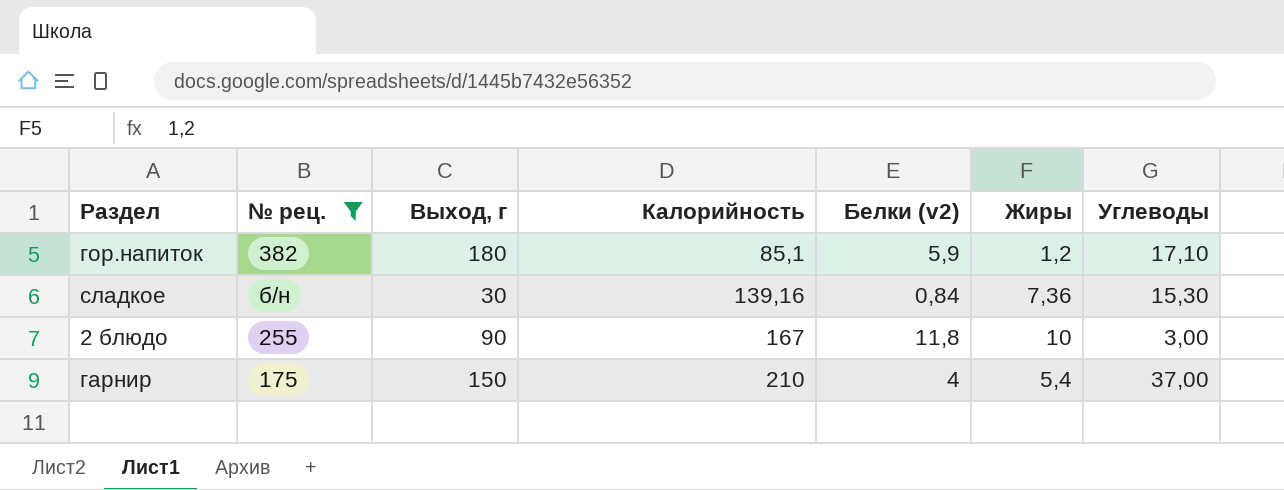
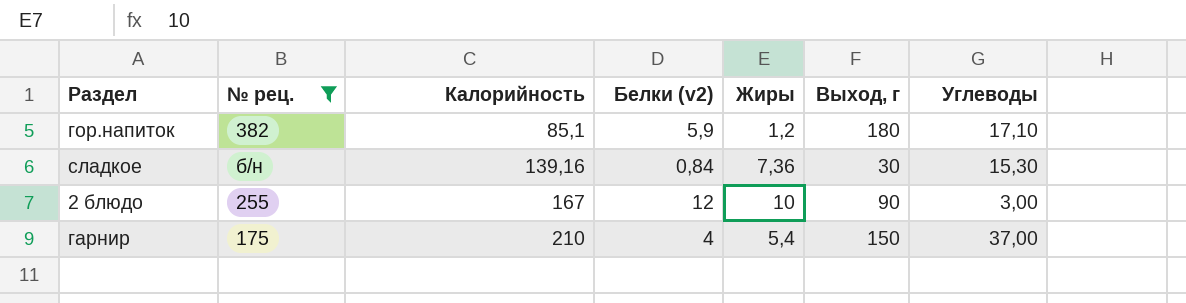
column Выход, г | position: 3 -> 6
2 блюдо | Белки (v2): 11,8 -> 12

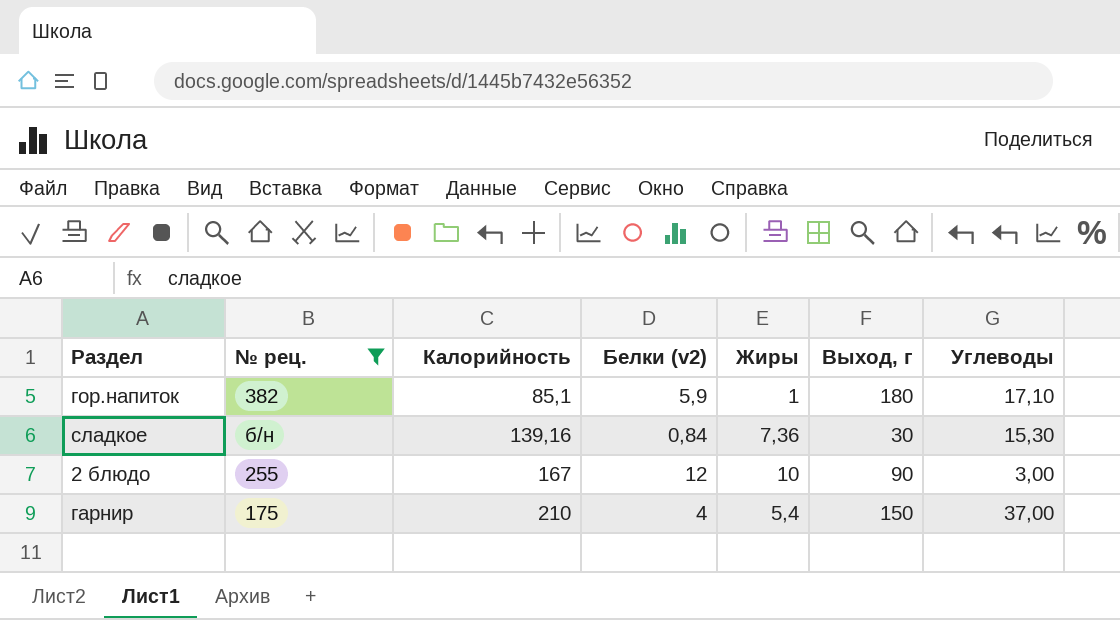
гор.напиток | Жиры: 1,2 -> 1

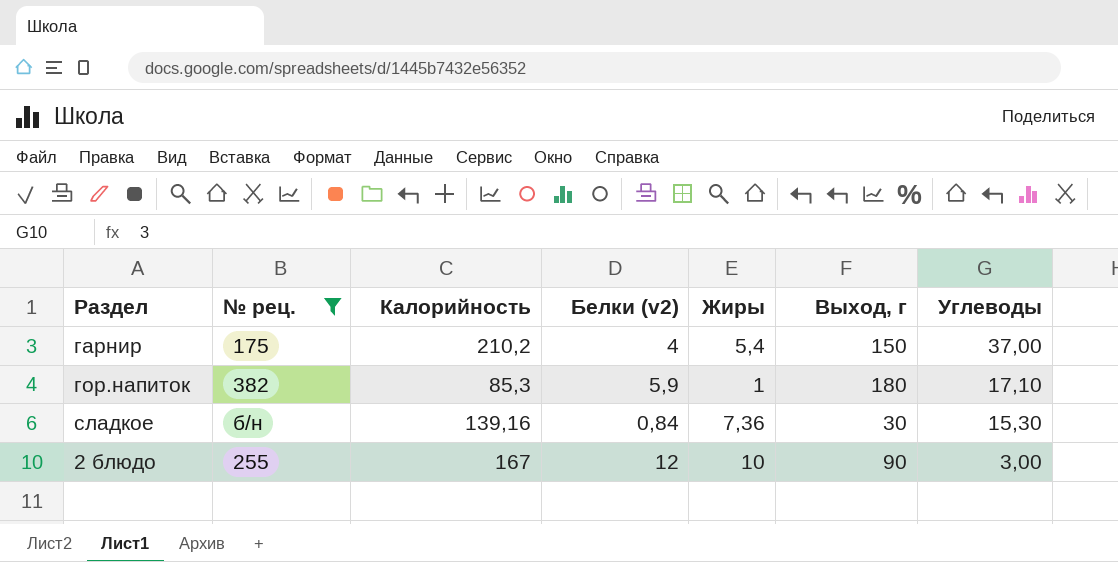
row order: Калорийность ascending -> Углеводы descending
гарнир | Калорийность: 210 -> 210,2
гор.напиток | Калорийность: 85,1 -> 85,3

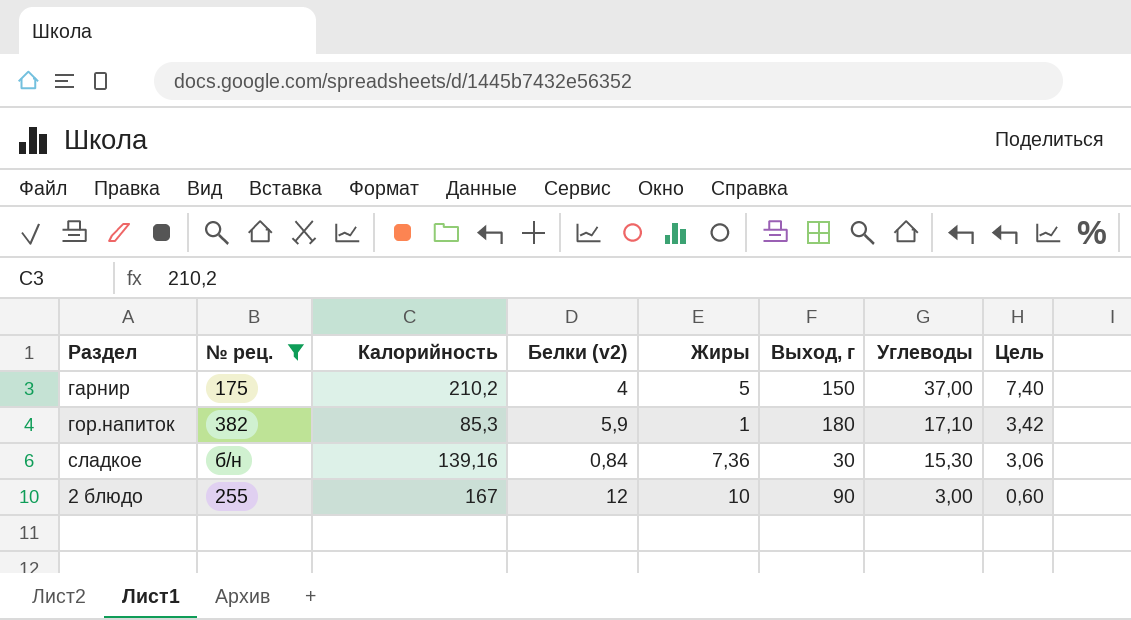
column Цель | formula: none -> [Углеводы] * 0,2
гарнир | Жиры: 5,4 -> 5

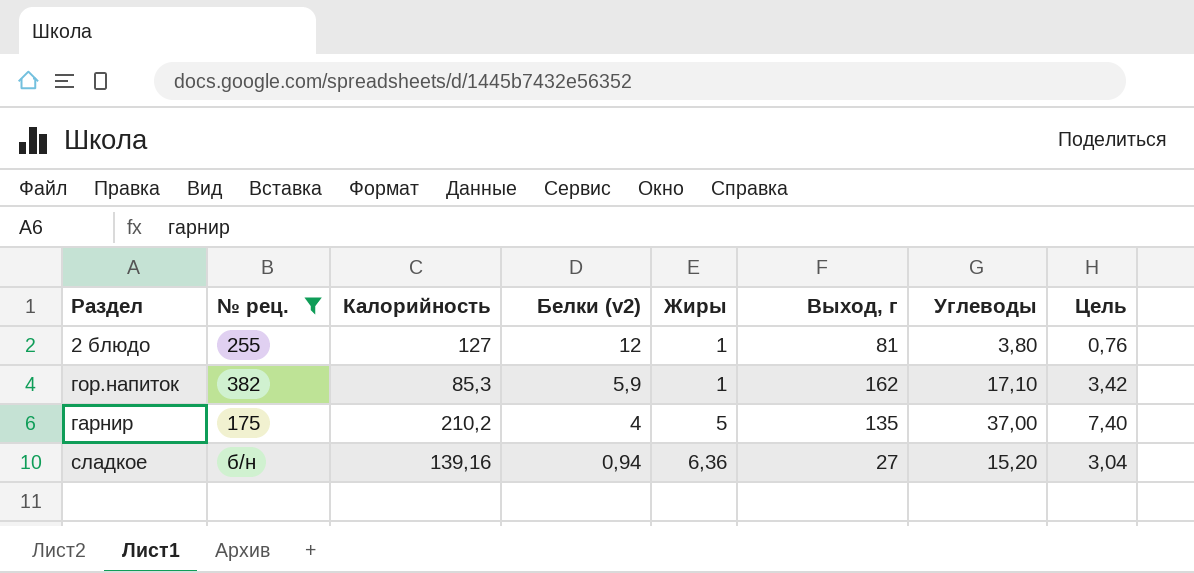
row order: Углеводы descending -> Белки (v2) descending
2 блюдо | Калорийность: 167 -> 127
2 блюдо | Жиры: 10 -> 1
2 блюдо | Выход, г: 90 -> 81
2 блюдо | Углеводы: 3,00 -> 3,80
2 блюдо | Цель: 0,60 -> 0,76
гор.напиток | Выход, г: 180 -> 162
гарнир | Выход, г: 150 -> 135
сладкое | Белки (v2): 0,84 -> 0,94
сладкое | Жиры: 7,36 -> 6,36
сладкое | Выход, г: 30 -> 27
сладкое | Углеводы: 15,30 -> 15,20
сладкое | Цель: 3,06 -> 3,04

